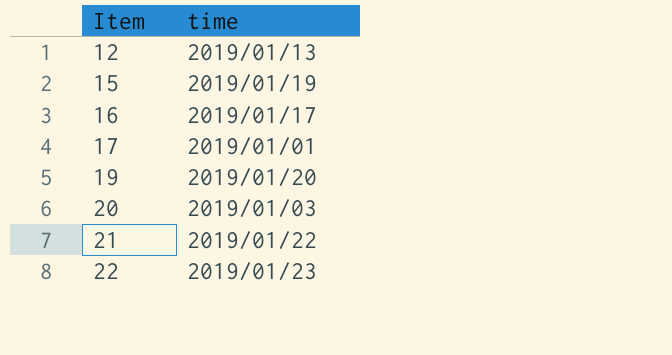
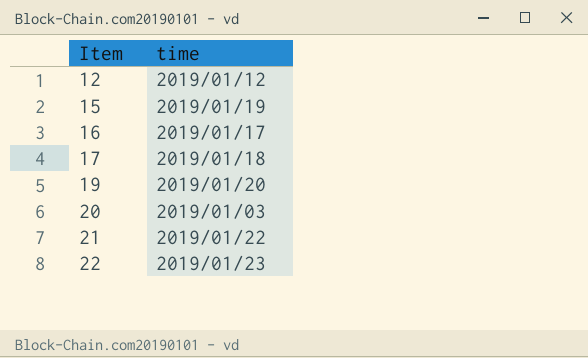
12 | time: 2019/01/13 -> 2019/01/12
17 | time: 2019/01/01 -> 2019/01/18

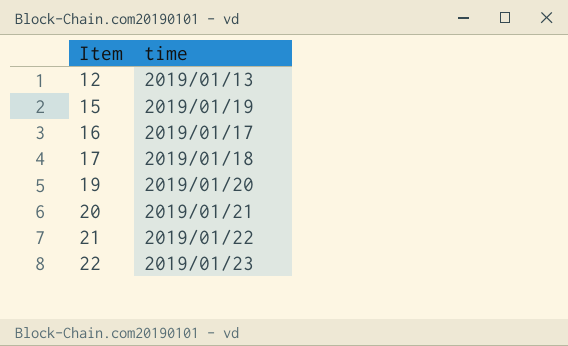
12 | time: 2019/01/12 -> 2019/01/13
20 | time: 2019/01/03 -> 2019/01/21

